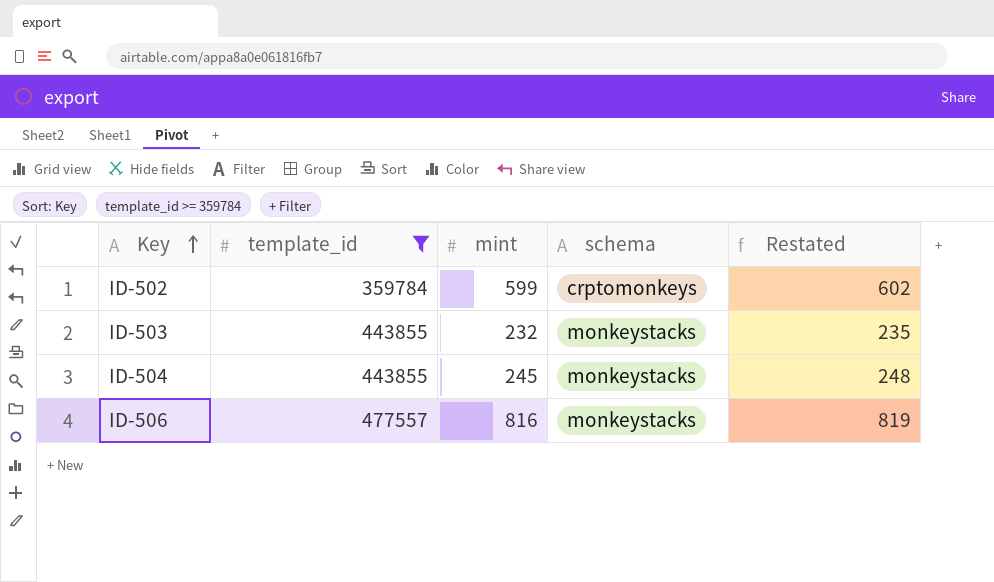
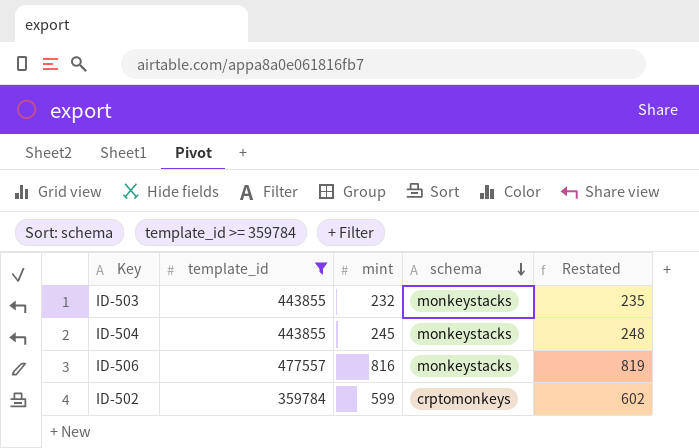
row order: Key ascending -> schema descending

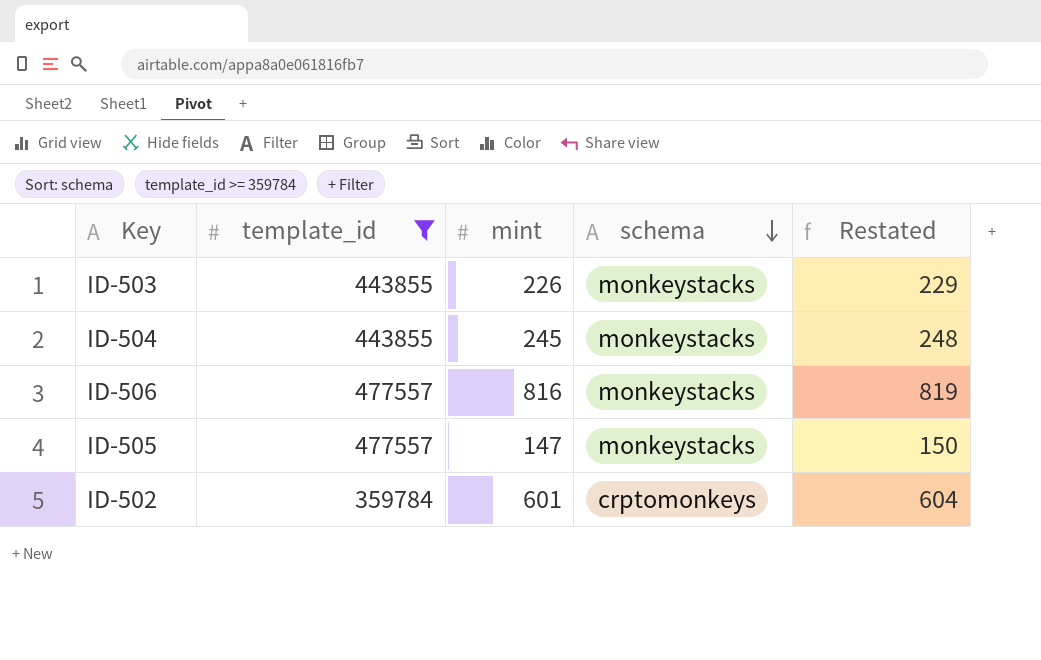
ID-503 | mint: 232 -> 226
ID-503 | Restated: 235 -> 229
row ID-505: none -> 477557 | 147 | monkeystacks | 150
ID-502 | mint: 599 -> 601
ID-502 | Restated: 602 -> 604

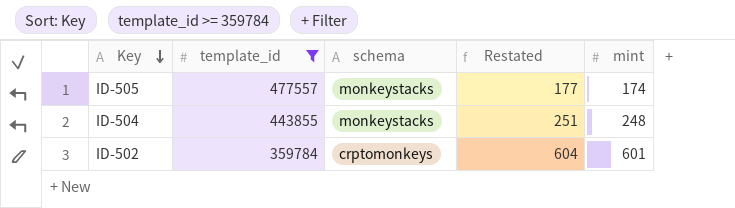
row order: schema descending -> Key descending
column mint | position: 3 -> 5
row ID-503: 443855 | 226 | monkeystacks | 229 -> none
row ID-506: 477557 | 816 | monkeystacks | 819 -> none
ID-505 | Restated: 150 -> 177
ID-505 | mint: 147 -> 174
ID-504 | Restated: 248 -> 251
ID-504 | mint: 245 -> 248

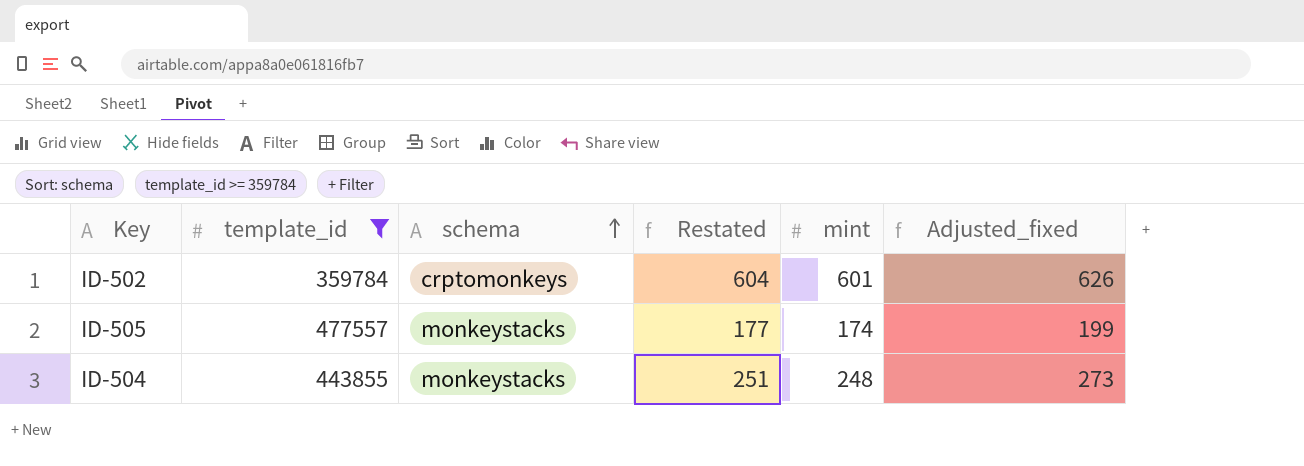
row order: Key descending -> schema ascending
column Adjusted_fixed | formula: none -> [mint] + 25

